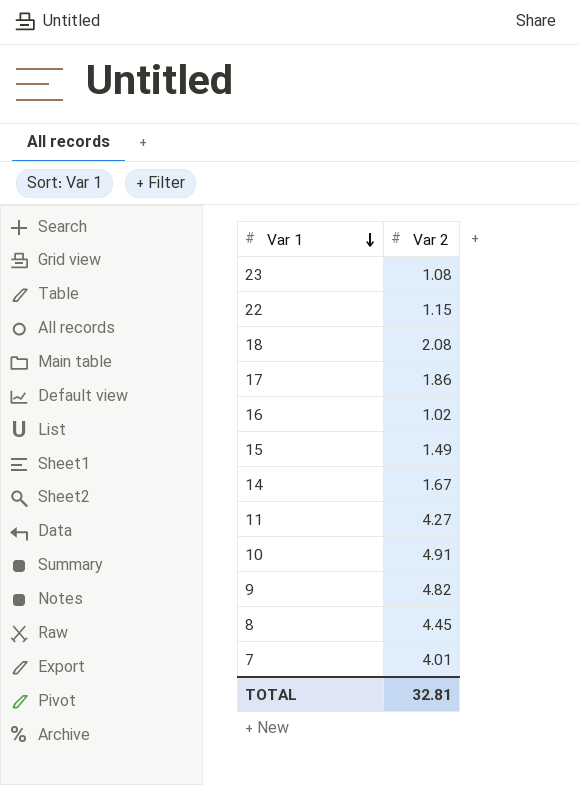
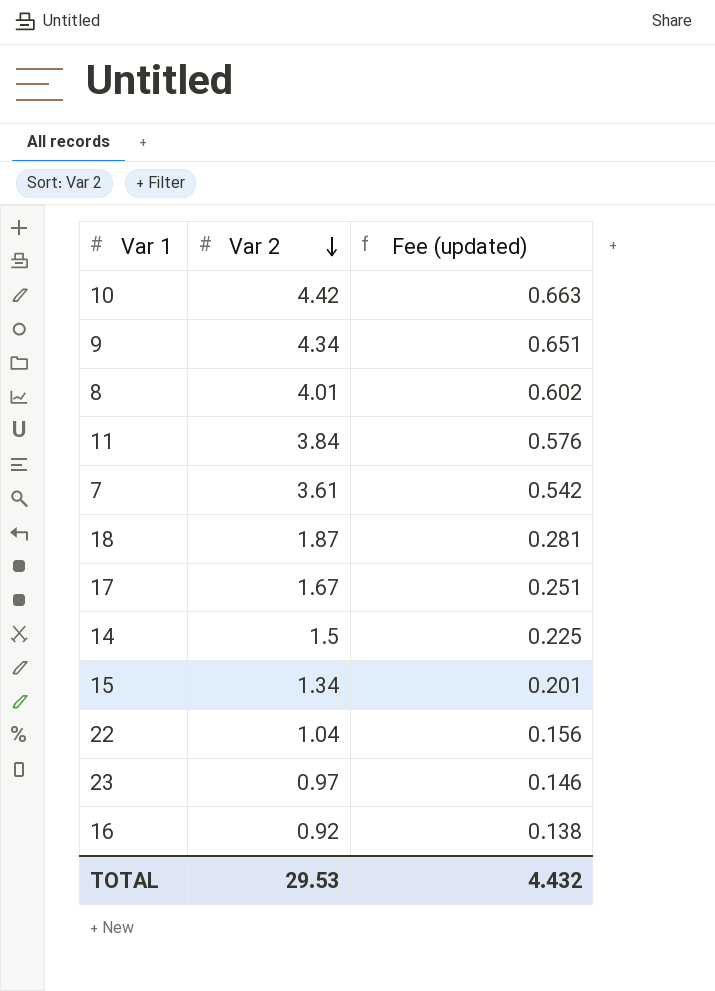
row order: Var 1 descending -> Var 2 descending
column Fee (updated) | formula: none -> [Var 2] * 0.15
10 | Var 2: 4.91 -> 4.42
9 | Var 2: 4.82 -> 4.34
8 | Var 2: 4.45 -> 4.01
11 | Var 2: 4.27 -> 3.84
7 | Var 2: 4.01 -> 3.61
18 | Var 2: 2.08 -> 1.87
17 | Var 2: 1.86 -> 1.67
14 | Var 2: 1.67 -> 1.5
15 | Var 2: 1.49 -> 1.34
22 | Var 2: 1.15 -> 1.04
23 | Var 2: 1.08 -> 0.97
16 | Var 2: 1.02 -> 0.92
TOTAL | Var 2: 32.81 -> 29.53

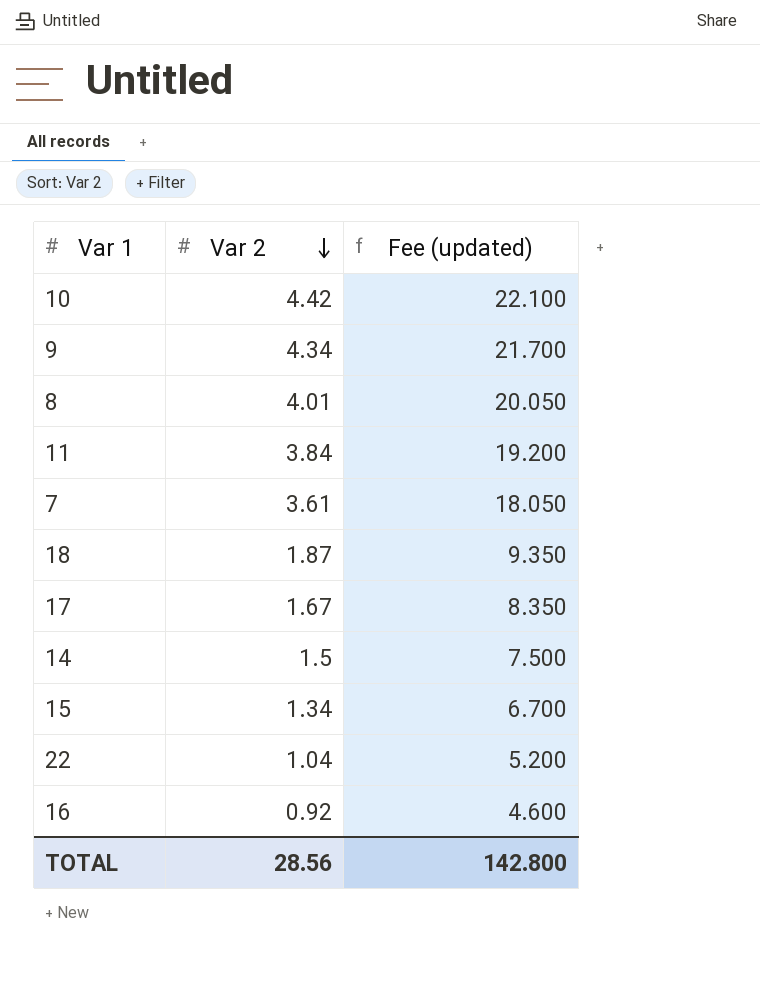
column Fee (updated) | formula: [Var 2] * 0.15 -> [Var 2] * 5
row 23: 0.97 | 0.146 -> none
TOTAL | Var 2: 29.53 -> 28.56
TOTAL | Fee (updated): 4.432 -> 142.800

